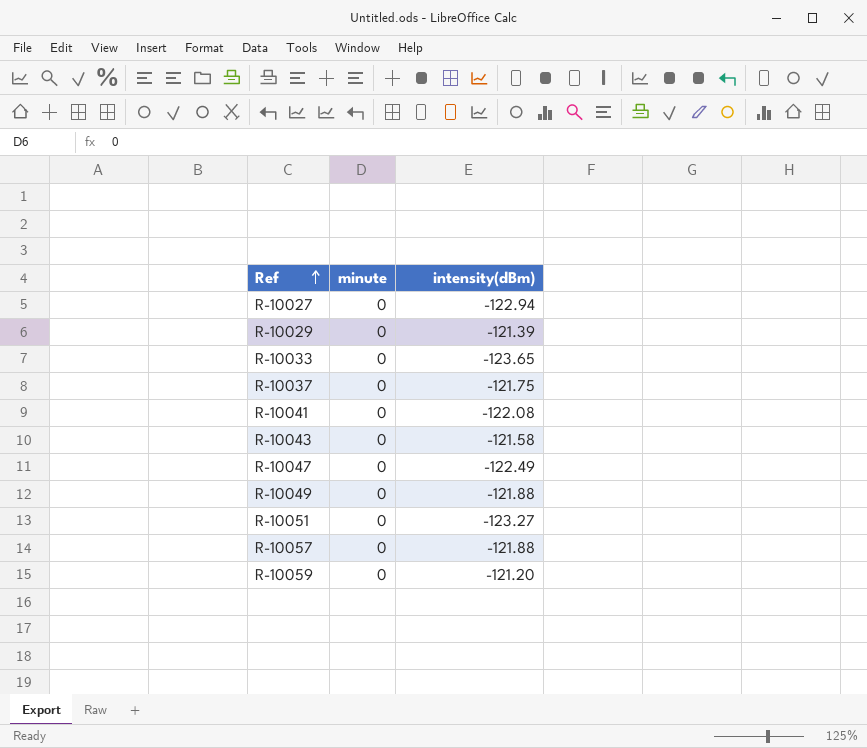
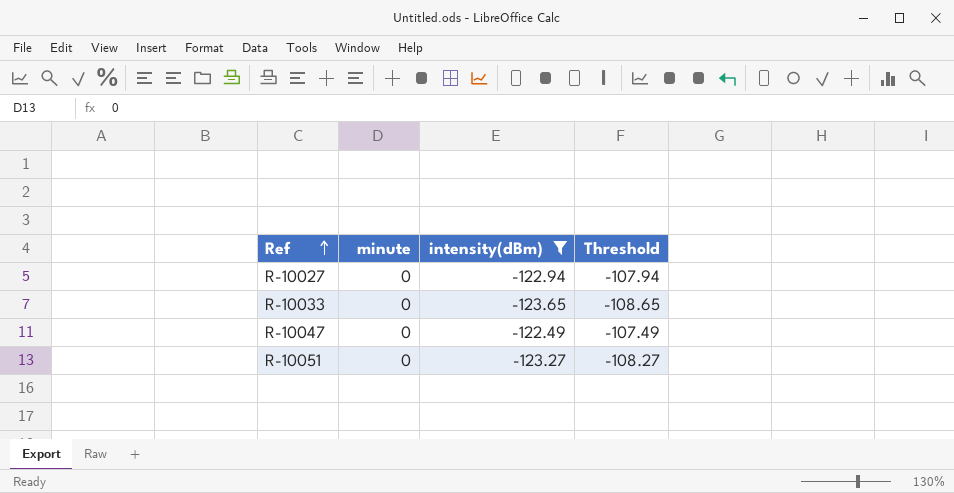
filter: none -> intensity(dBm) <= -122.49
column Threshold | formula: none -> [intensity(dBm)] + 15

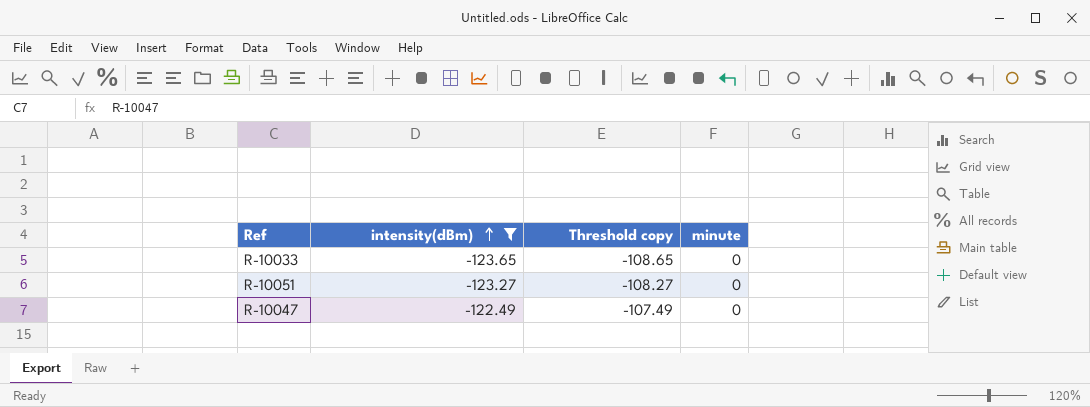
row order: Ref ascending -> intensity(dBm) ascending
column name: Threshold -> Threshold copy
column minute | position: 2 -> 4
row R-10027: 0 | -122.94 | -107.94 -> none

